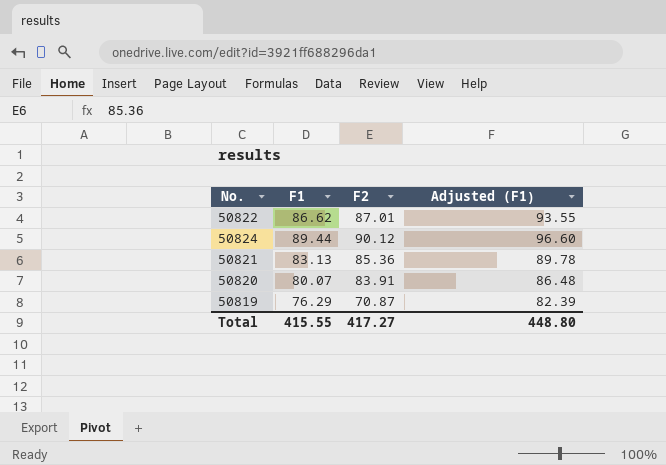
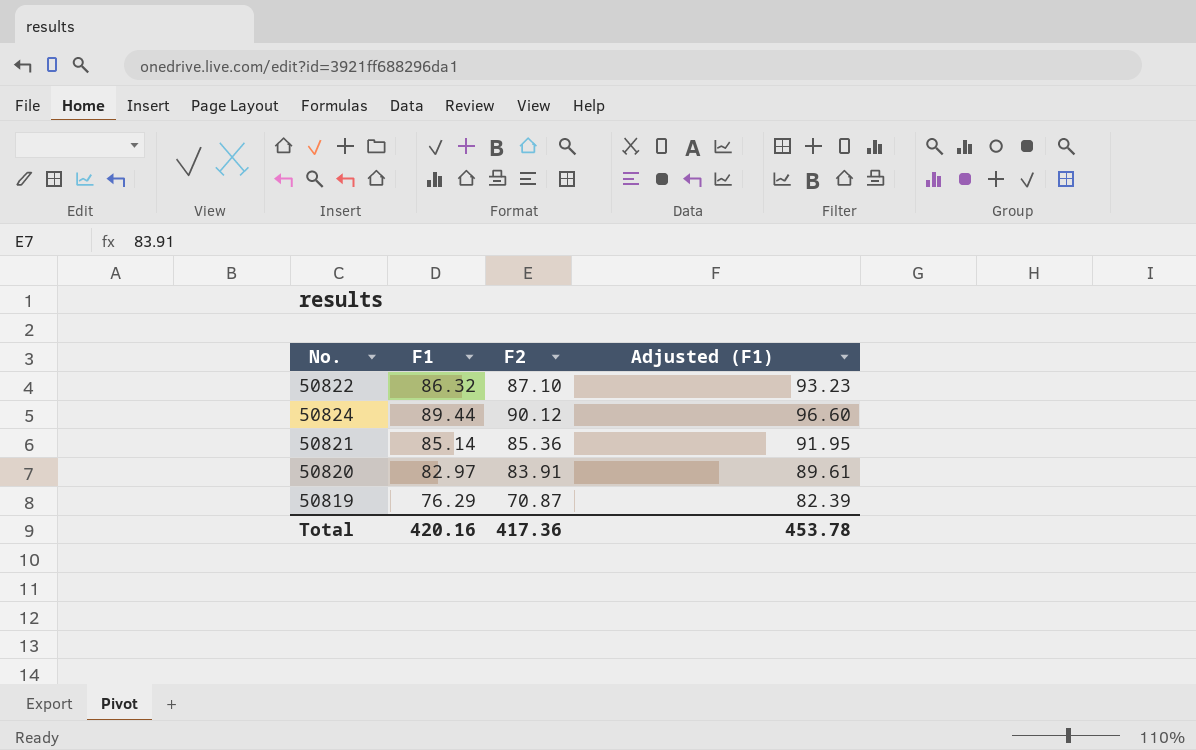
50822 | F1: 86.62 -> 86.32
50822 | F2: 87.01 -> 87.10
50822 | Adjusted (F1): 93.55 -> 93.23
50821 | F1: 83.13 -> 85.14
50821 | Adjusted (F1): 89.78 -> 91.95
50820 | F1: 80.07 -> 82.97
50820 | Adjusted (F1): 86.48 -> 89.61
Total | F1: 415.55 -> 420.16
Total | F2: 417.27 -> 417.36
Total | Adjusted (F1): 448.80 -> 453.78

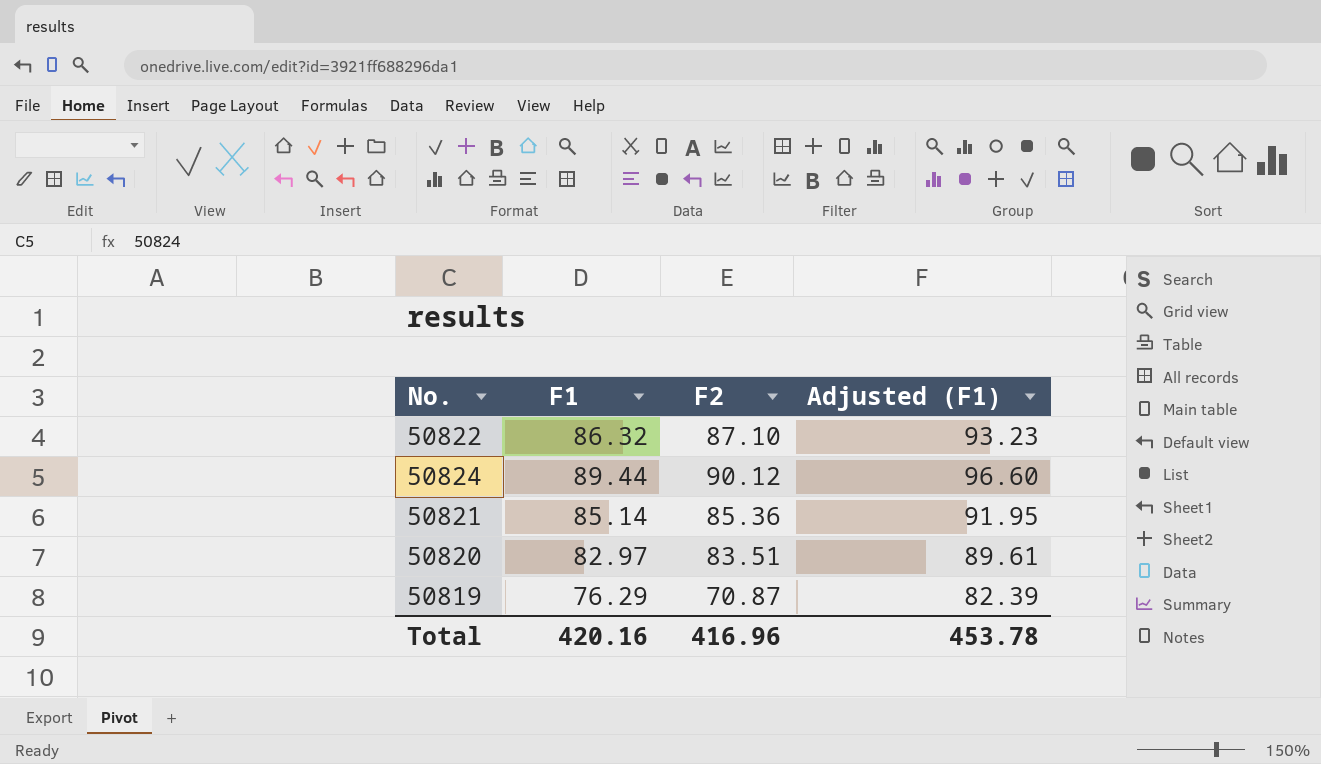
50820 | F2: 83.91 -> 83.51
Total | F2: 417.36 -> 416.96

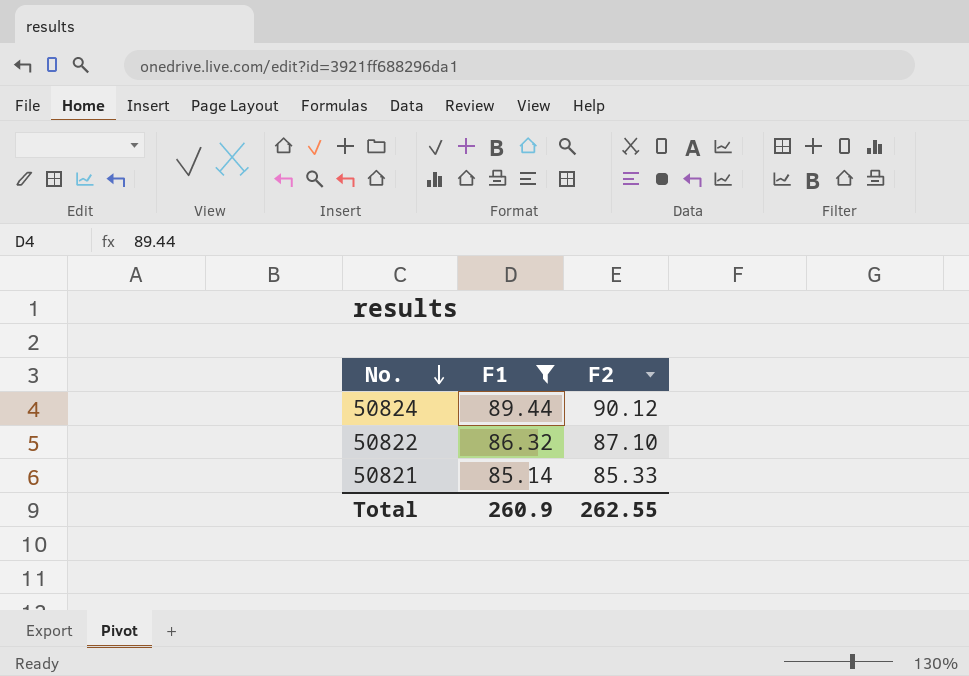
filter: none -> F1 >= 85.14
row order: none -> No. descending
column Adjusted (F1) | formula: [F1] * 1.08 -> none
50821 | F2: 85.36 -> 85.33
Total | F1: 420.16 -> 260.9
Total | F2: 416.96 -> 262.55

